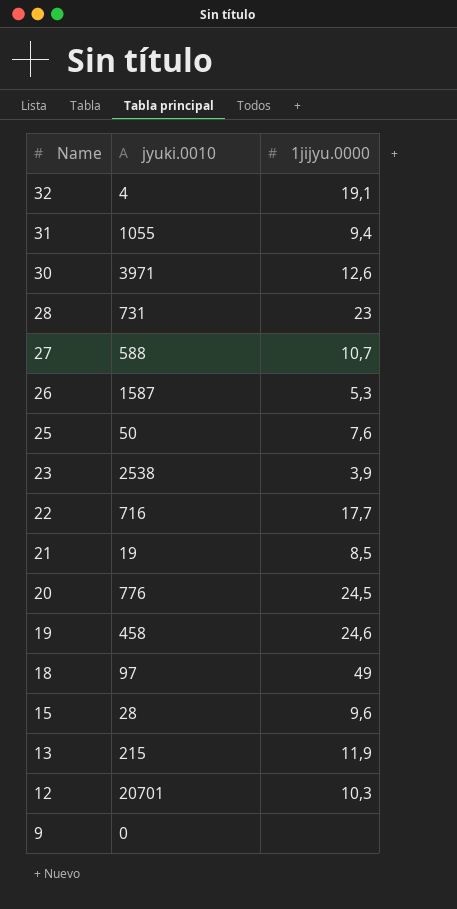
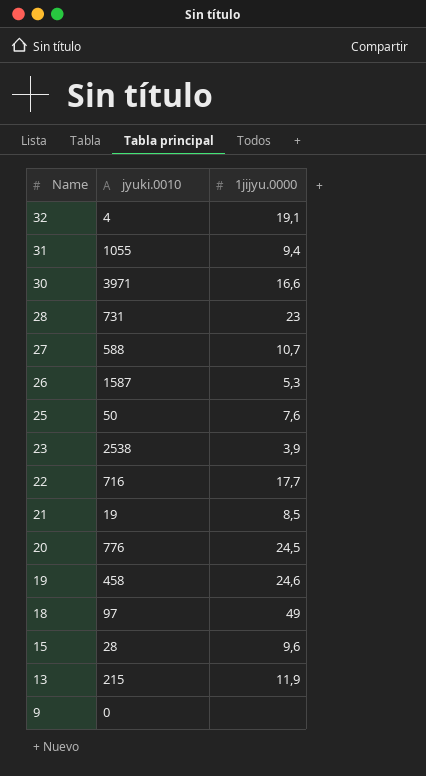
row 12: 20701 | 10,3 -> none
30 | 1jijyu.0000: 12,6 -> 16,6

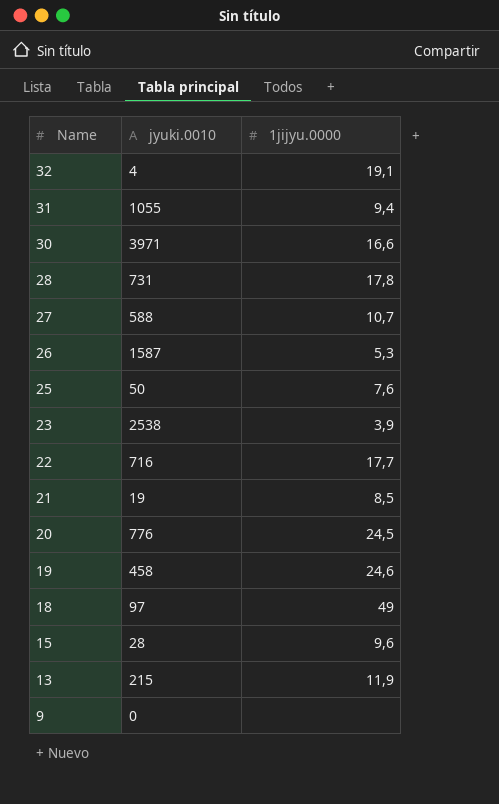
28 | 1jijyu.0000: 23 -> 17,8

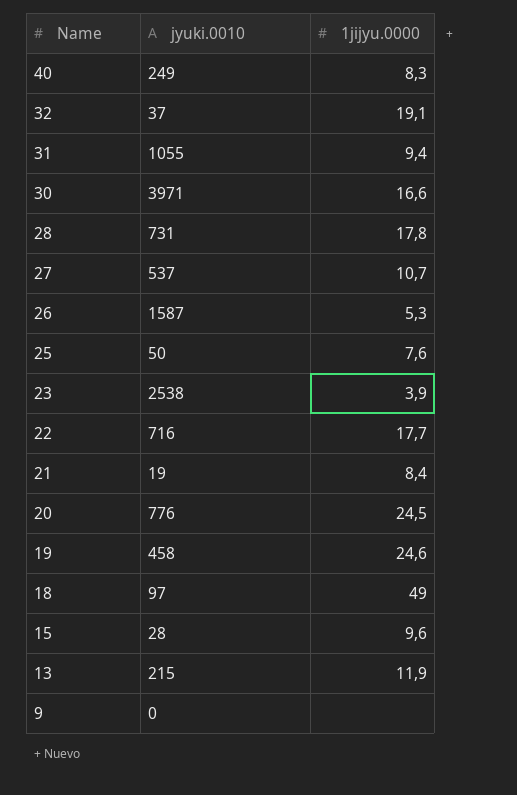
row 40: none -> 249 | 8,3
32 | jyuki.0010: 4 -> 37
27 | jyuki.0010: 588 -> 537
21 | 1jijyu.0000: 8,5 -> 8,4

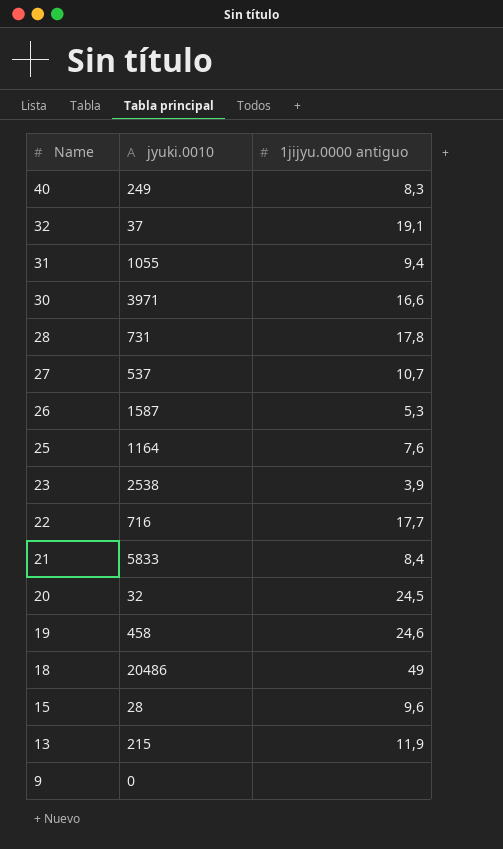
column name: 1jijyu.0000 -> 1jijyu.0000 antiguo
25 | jyuki.0010: 50 -> 1164
21 | jyuki.0010: 19 -> 5833
20 | jyuki.0010: 776 -> 32
18 | jyuki.0010: 97 -> 20486

